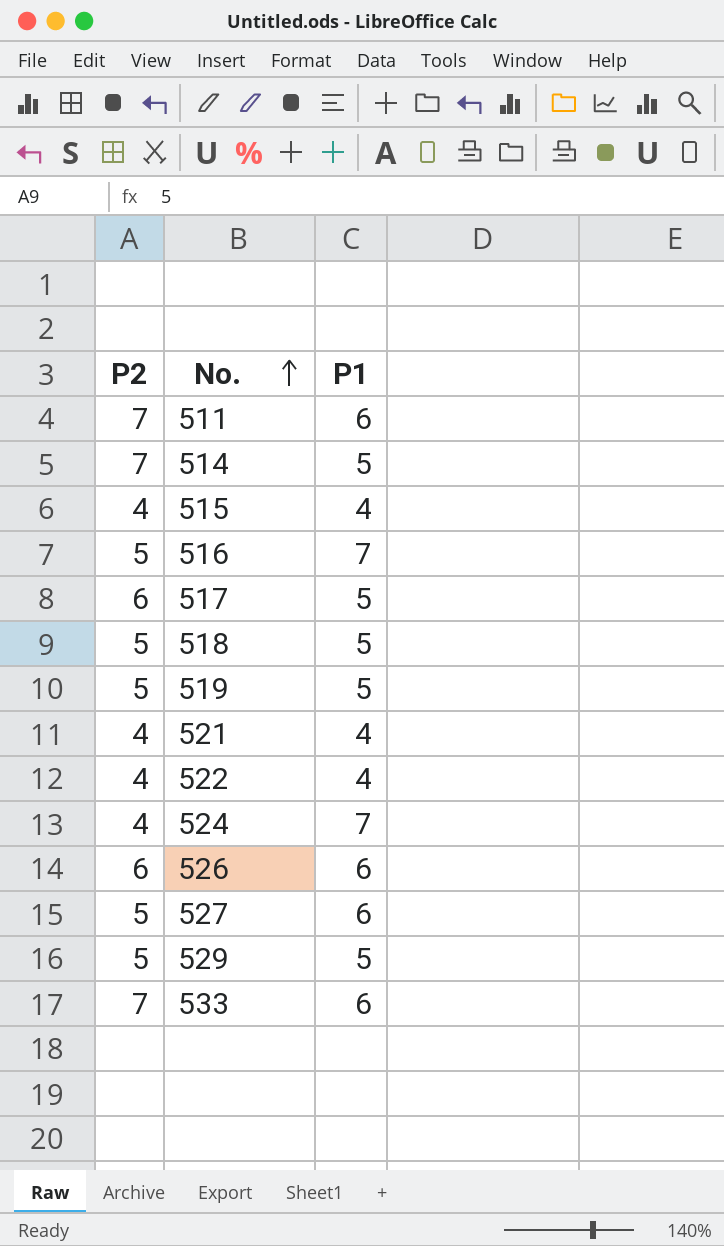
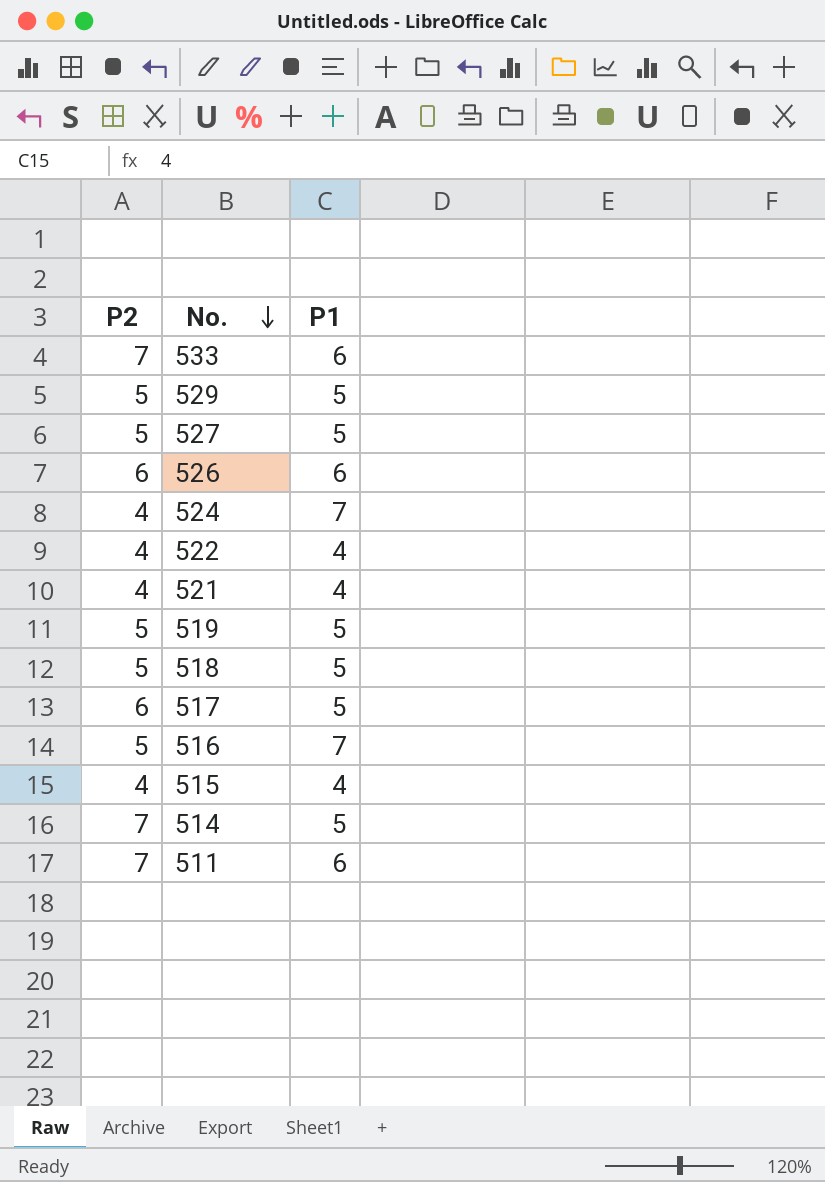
row order: No. ascending -> No. descending
527 | P1: 6 -> 5

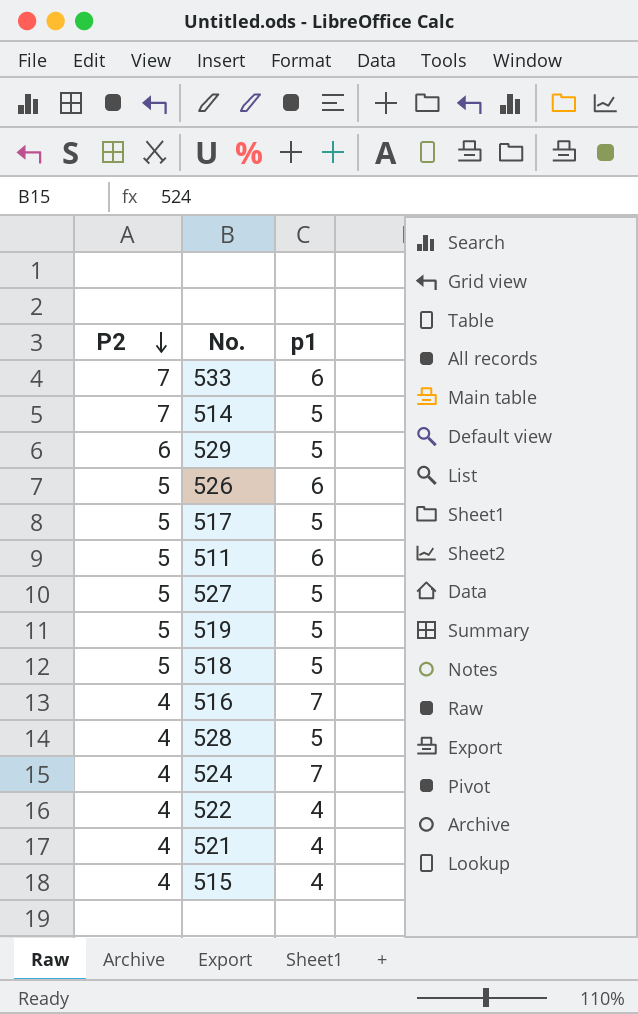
row order: No. descending -> P2 descending
column name: P1 -> p1
529 | P2: 5 -> 6
526 | P2: 6 -> 5
517 | P2: 6 -> 5
511 | P2: 7 -> 5
516 | P2: 5 -> 4
row 528: none -> 4 | 5

